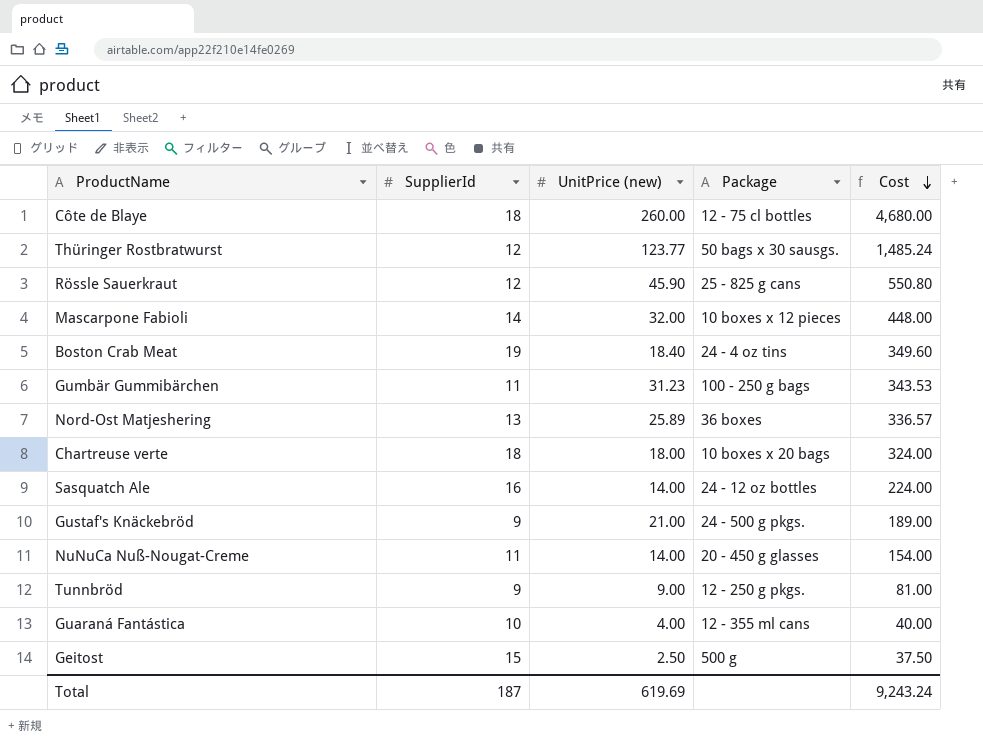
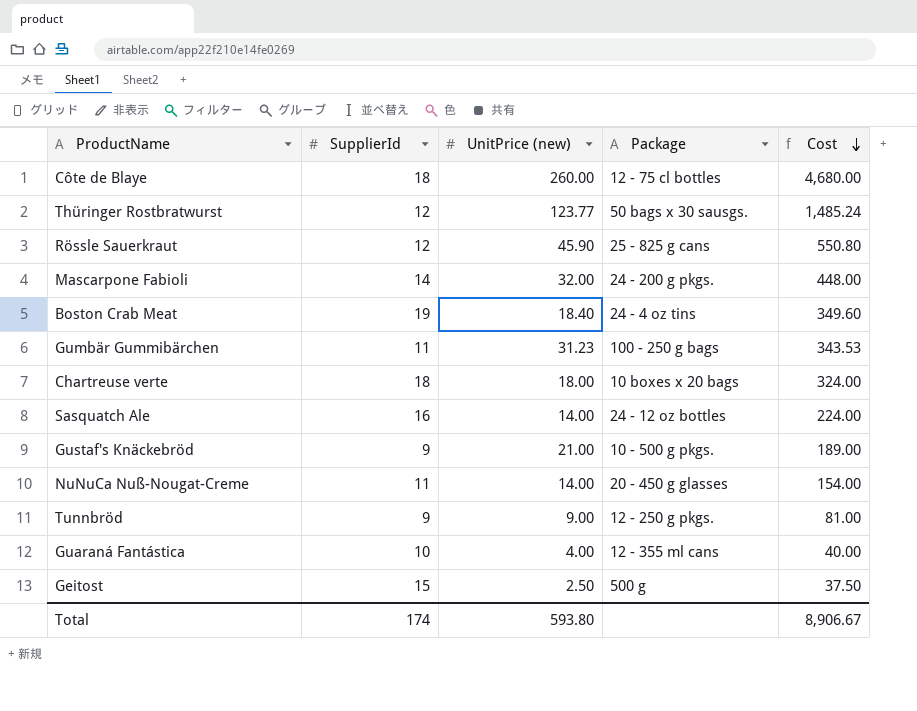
row Nord-Ost Matjeshering: 13 | 25.89 | 36 boxes | 336.57 -> none
Mascarpone Fabioli | Package: 10 boxes x 12 pieces -> 24 - 200 g pkgs.
Gustaf's Knäckebröd | Package: 24 - 500 g pkgs. -> 10 - 500 g pkgs.
Total | SupplierId: 187 -> 174
Total | UnitPrice (new): 619.69 -> 593.80
Total | Cost: 9,243.24 -> 8,906.67

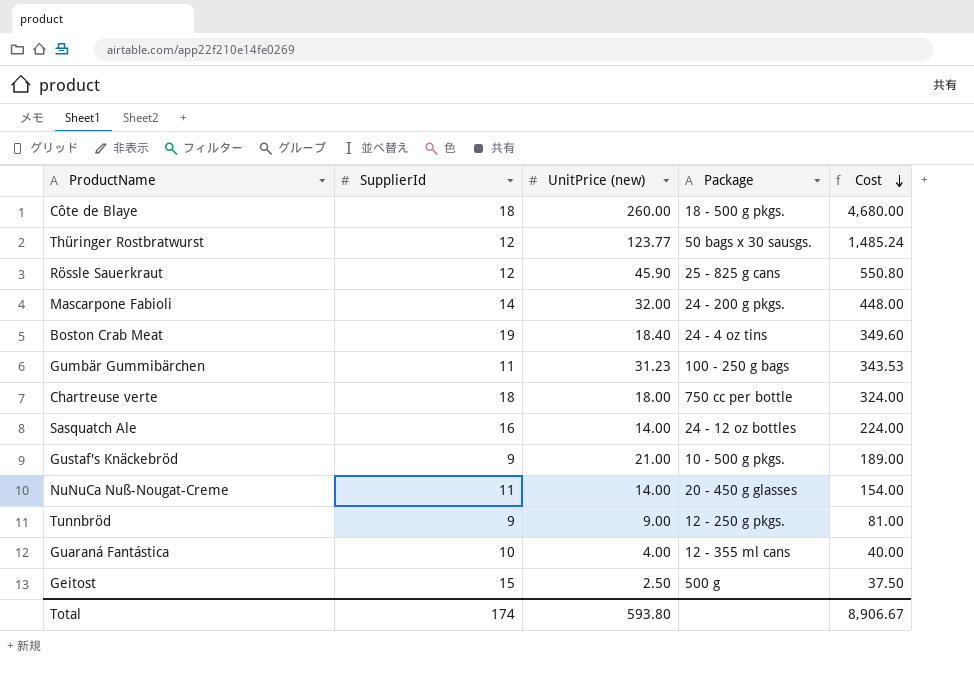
Côte de Blaye | Package: 12 - 75 cl bottles -> 18 - 500 g pkgs.
Chartreuse verte | Package: 10 boxes x 20 bags -> 750 cc per bottle

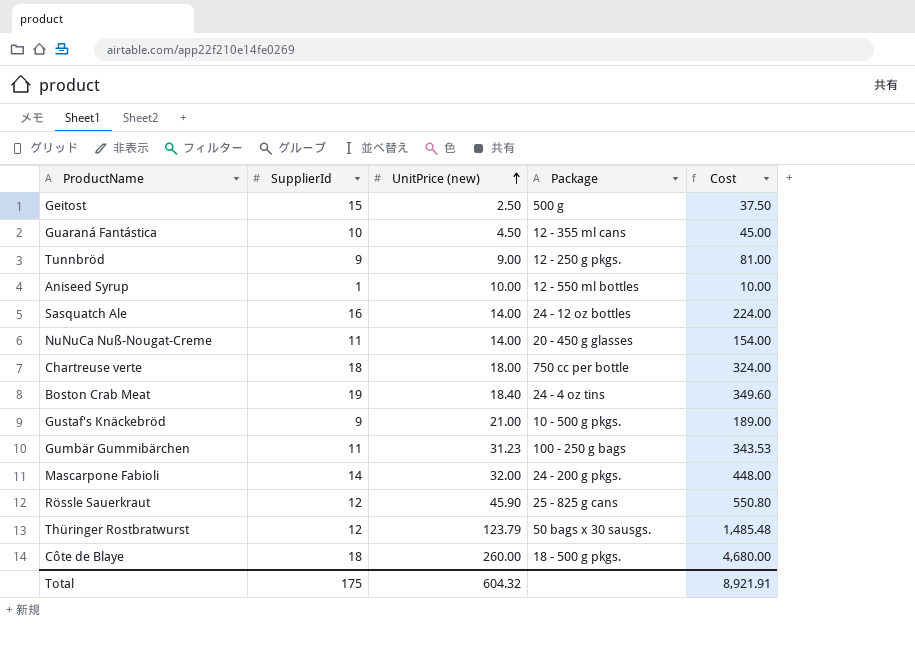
row order: Cost descending -> UnitPrice (new) ascending
Guaraná Fantástica | UnitPrice (new): 4.00 -> 4.50
Guaraná Fantástica | Cost: 40.00 -> 45.00
row Aniseed Syrup: none -> 1 | 10.00 | 12 - 550 ml bottles | 10.00
Thüringer Rostbratwurst | UnitPrice (new): 123.77 -> 123.79
Thüringer Rostbratwurst | Cost: 1,485.24 -> 1,485.48
Total | SupplierId: 174 -> 175
Total | UnitPrice (new): 593.80 -> 604.32
Total | Cost: 8,906.67 -> 8,921.91

